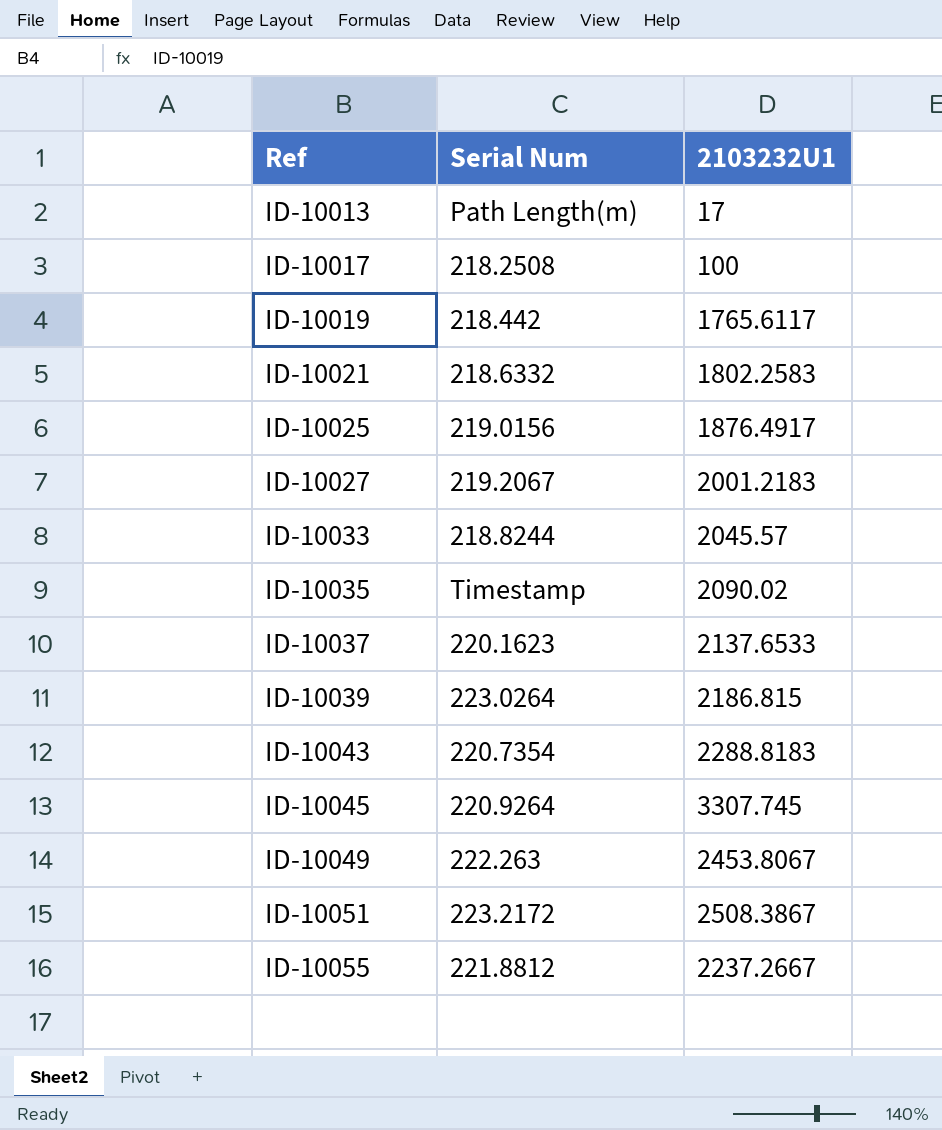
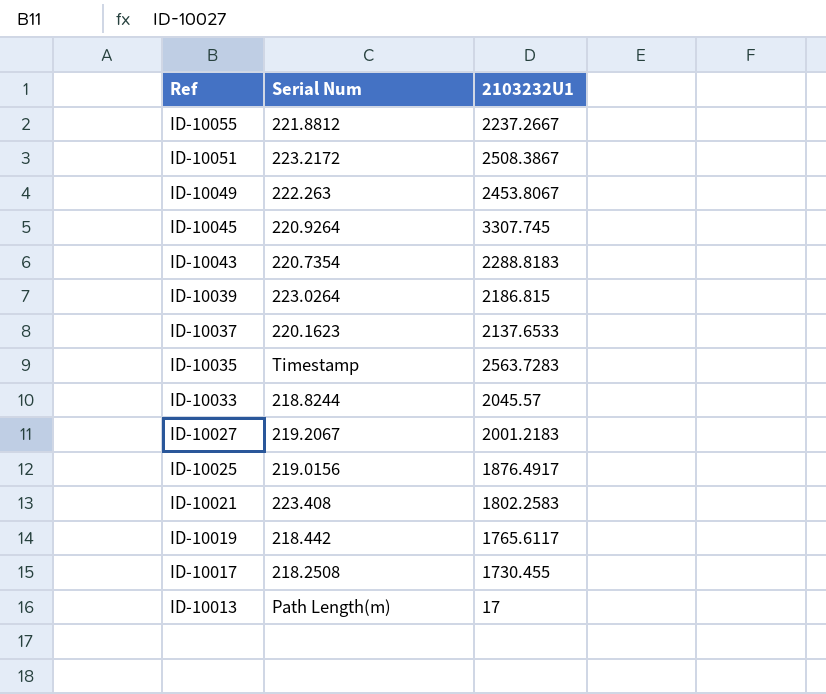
row order: Ref ascending -> Ref descending
ID-10035 | 2103232U1: 2090.02 -> 2563.7283
ID-10021 | Serial Num: 218.6332 -> 223.408
ID-10017 | 2103232U1: 100 -> 1730.455

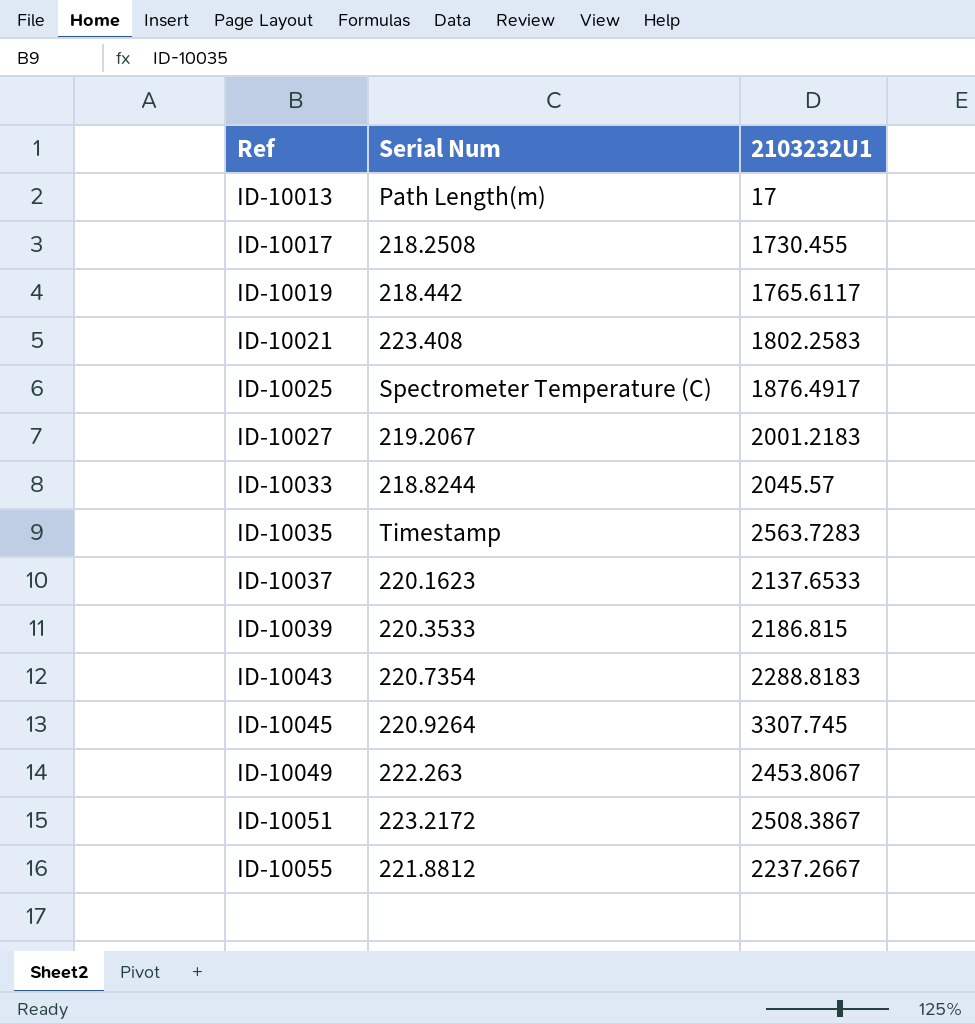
row order: Ref descending -> Ref ascending
ID-10025 | Serial Num: 219.0156 -> Spectrometer Temperature (C)
ID-10039 | Serial Num: 223.0264 -> 220.3533

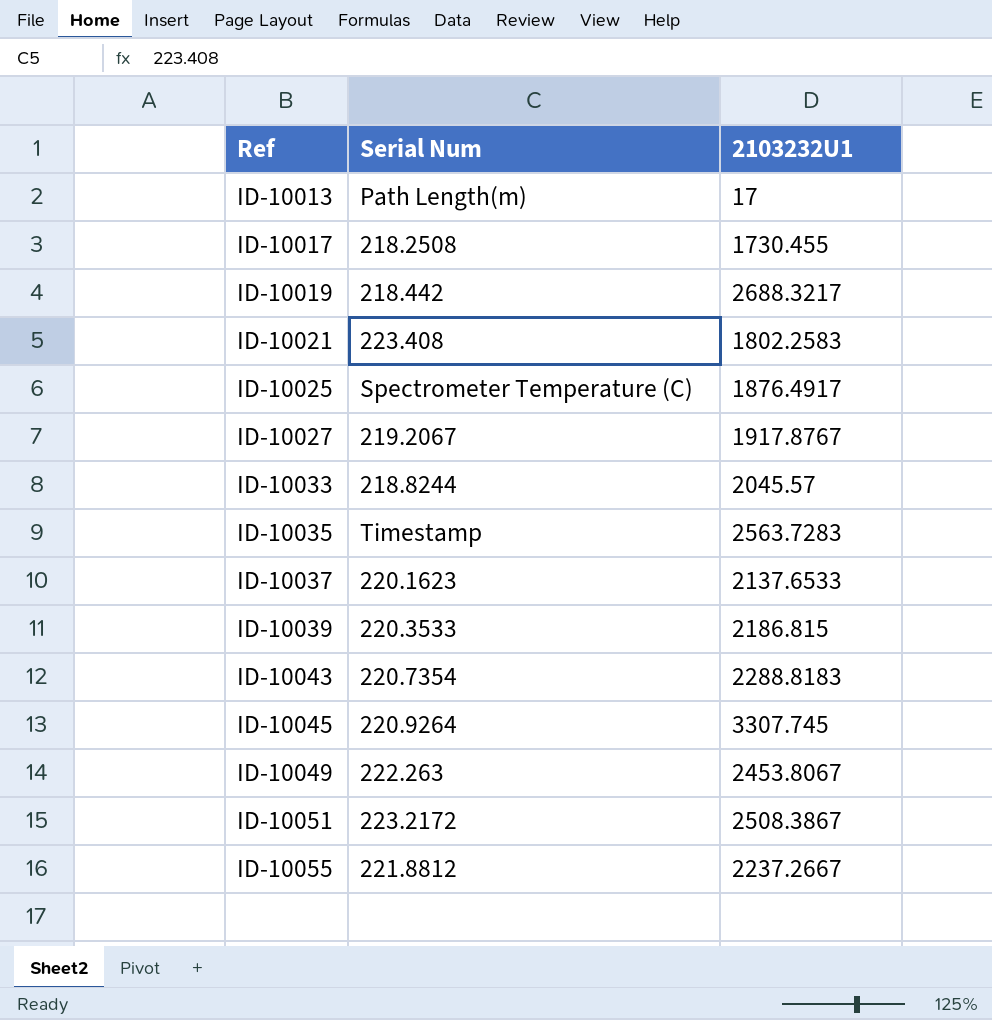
ID-10019 | 2103232U1: 1765.6117 -> 2688.3217
ID-10027 | 2103232U1: 2001.2183 -> 1917.8767

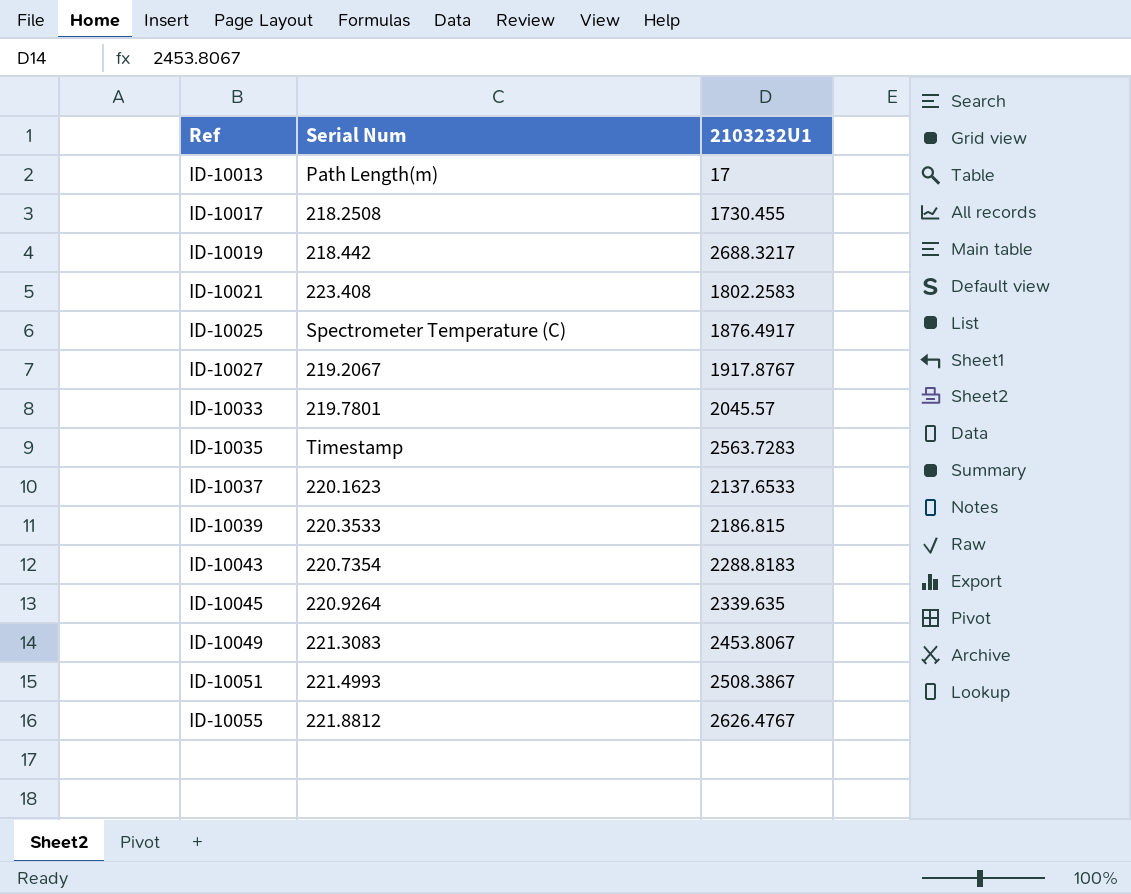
ID-10033 | Serial Num: 218.8244 -> 219.7801
ID-10045 | 2103232U1: 3307.745 -> 2339.635
ID-10049 | Serial Num: 222.263 -> 221.3083
ID-10051 | Serial Num: 223.2172 -> 221.4993
ID-10055 | 2103232U1: 2237.2667 -> 2626.4767

